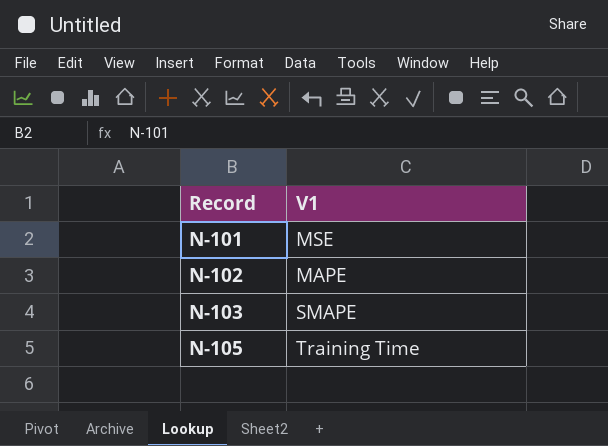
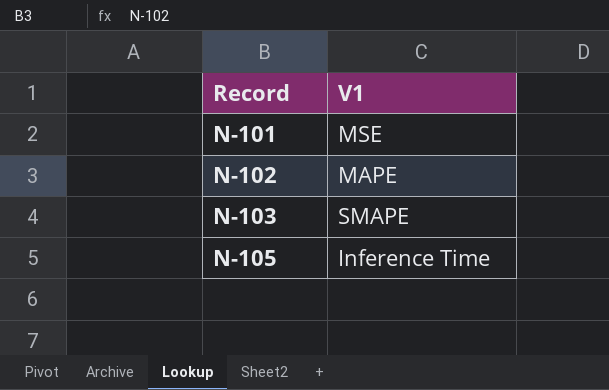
N-105 | V1: Training Time -> Inference Time

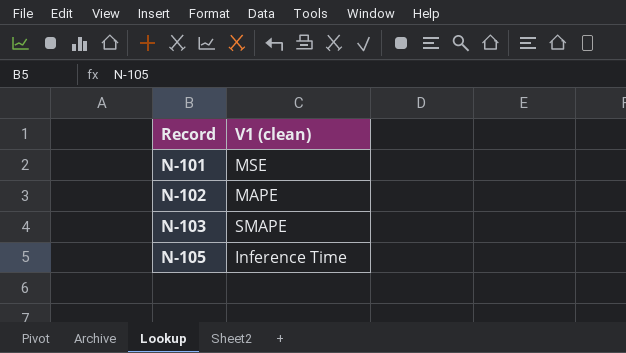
column name: V1 -> V1 (clean)

